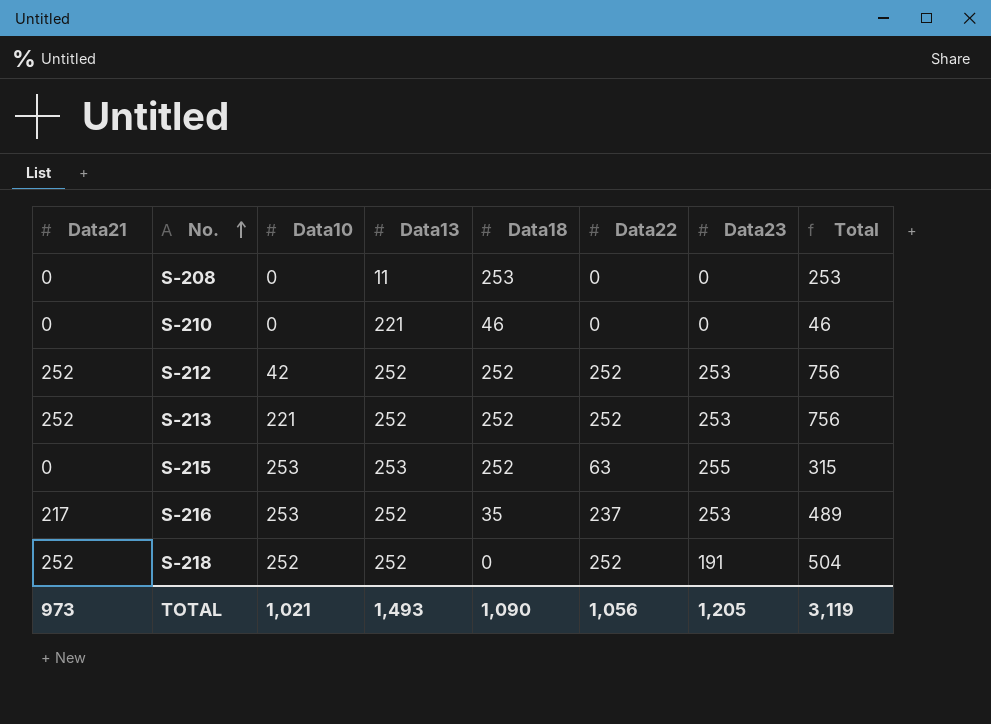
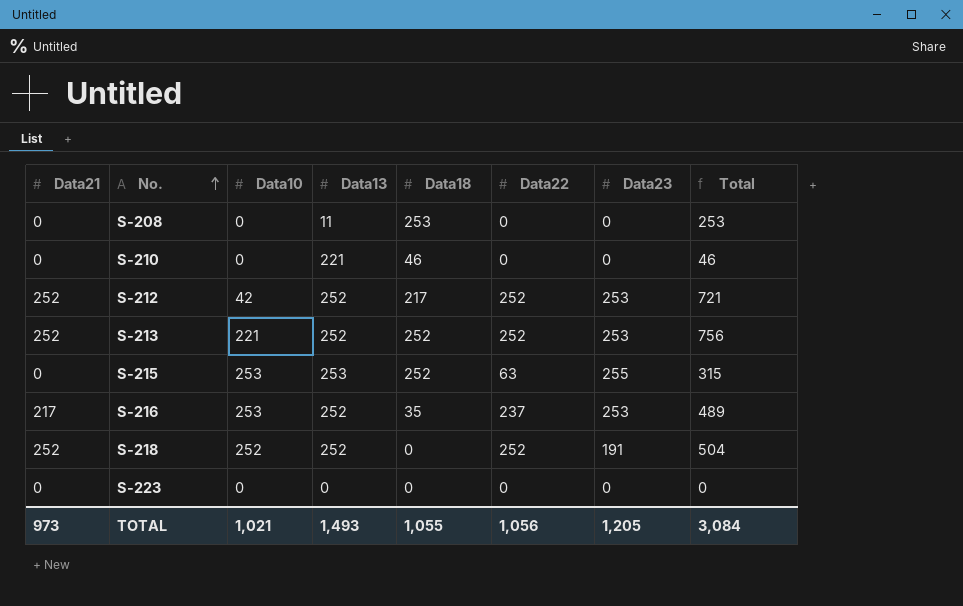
S-212 | Data18: 252 -> 217
S-212 | Total: 756 -> 721
row S-223: none -> 0 | 0 | 0 | 0 | 0 | 0 | 0
TOTAL | Data18: 1,090 -> 1,055
TOTAL | Total: 3,119 -> 3,084

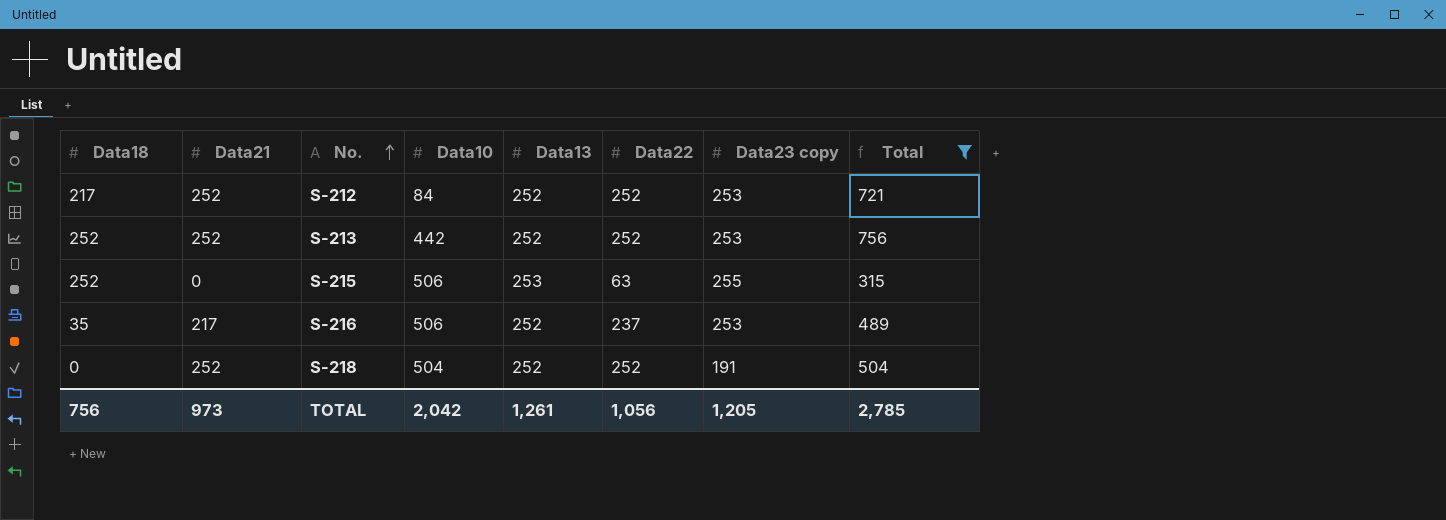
filter: none -> Total >= 315
column Data18 | position: 5 -> 1
column name: Data23 -> Data23 copy
S-212 | Data10: 42 -> 84
S-213 | Data10: 221 -> 442
S-215 | Data10: 253 -> 506
S-216 | Data10: 253 -> 506
S-218 | Data10: 252 -> 504
TOTAL | Data18: 1,055 -> 756
TOTAL | Data10: 1,021 -> 2,042
TOTAL | Data13: 1,493 -> 1,261
TOTAL | Total: 3,084 -> 2,785

